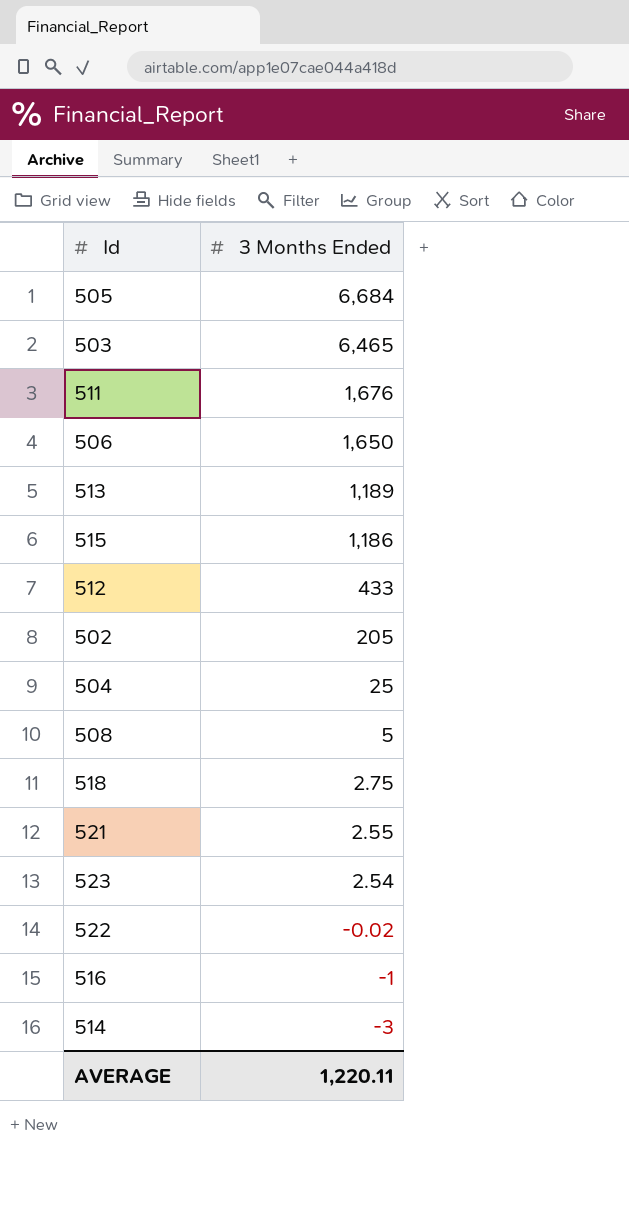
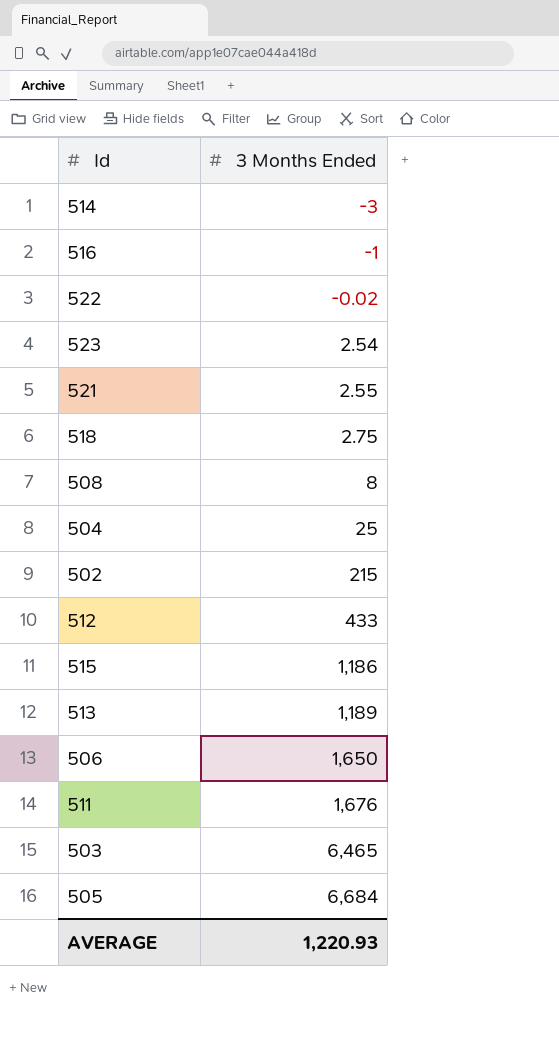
row order: 3 Months Ended descending -> 3 Months Ended ascending
508 | 3 Months Ended: 5 -> 8
502 | 3 Months Ended: 205 -> 215
AVERAGE | 3 Months Ended: 1,220.11 -> 1,220.93

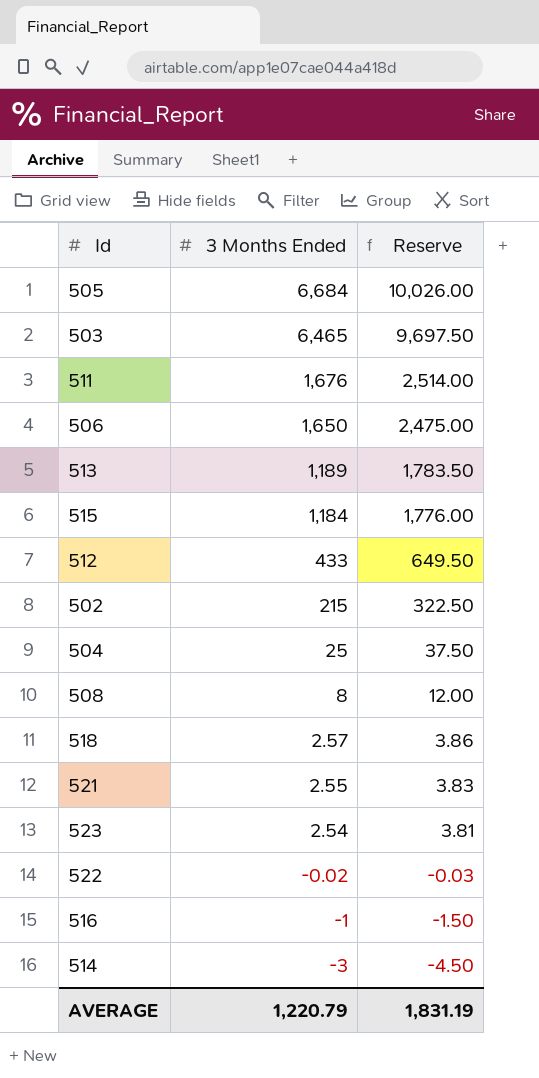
row order: 3 Months Ended ascending -> 3 Months Ended descending
column Reserve | formula: none -> [3 Months Ended] * 1.5
515 | 3 Months Ended: 1,186 -> 1,184
518 | 3 Months Ended: 2.75 -> 2.57
AVERAGE | 3 Months Ended: 1,220.93 -> 1,220.79

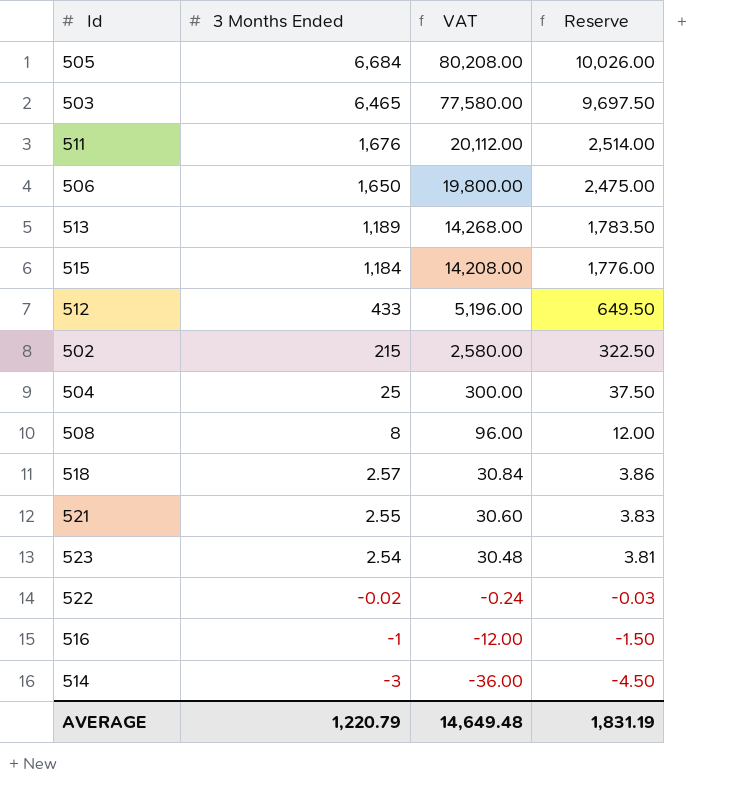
column VAT | formula: none -> [3 Months Ended] * 12

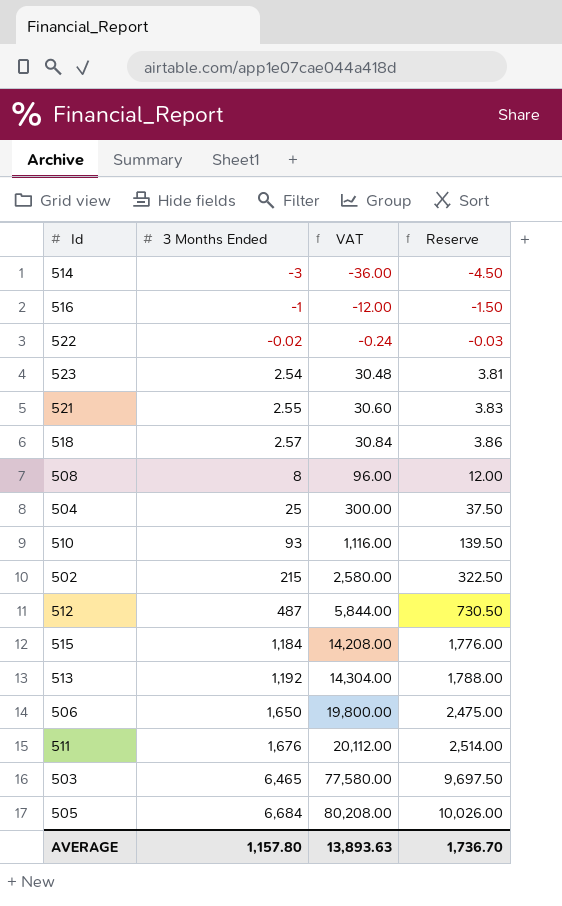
row order: 3 Months Ended descending -> 3 Months Ended ascending
row 510: none -> 93 | 1,116.00 | 139.50
512 | 3 Months Ended: 433 -> 487
512 | VAT: 5,196.00 -> 5,844.00
512 | Reserve: 649.50 -> 730.50
513 | 3 Months Ended: 1,189 -> 1,192
513 | VAT: 14,268.00 -> 14,304.00
513 | Reserve: 1,783.50 -> 1,788.00
AVERAGE | 3 Months Ended: 1,220.79 -> 1,157.80
AVERAGE | VAT: 14,649.48 -> 13,893.63
AVERAGE | Reserve: 1,831.19 -> 1,736.70

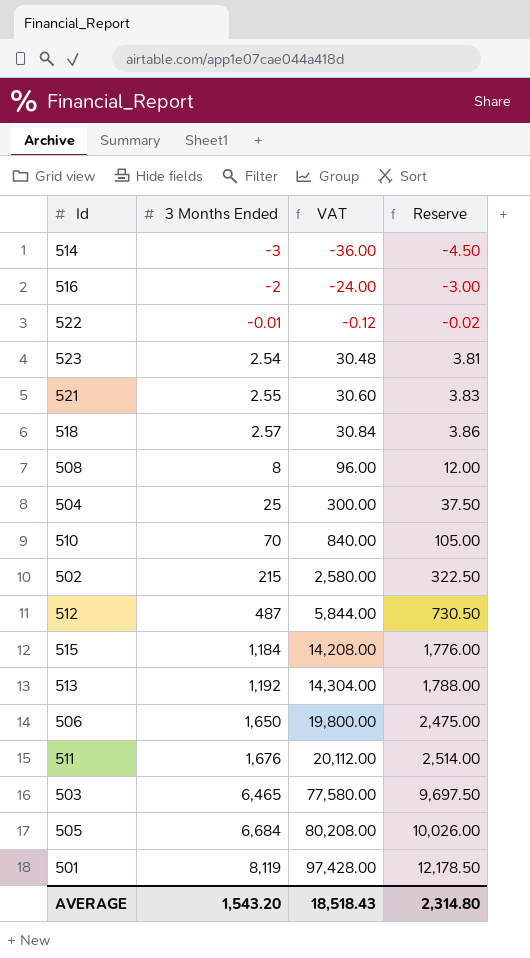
516 | 3 Months Ended: -1 -> -2
516 | VAT: -12.00 -> -24.00
516 | Reserve: -1.50 -> -3.00
522 | 3 Months Ended: -0.02 -> -0.01
522 | VAT: -0.24 -> -0.12
522 | Reserve: -0.03 -> -0.02
510 | 3 Months Ended: 93 -> 70
510 | VAT: 1,116.00 -> 840.00
510 | Reserve: 139.50 -> 105.00
row 501: none -> 8,119 | 97,428.00 | 12,178.50
AVERAGE | 3 Months Ended: 1,157.80 -> 1,543.20
AVERAGE | VAT: 13,893.63 -> 18,518.43
AVERAGE | Reserve: 1,736.70 -> 2,314.80

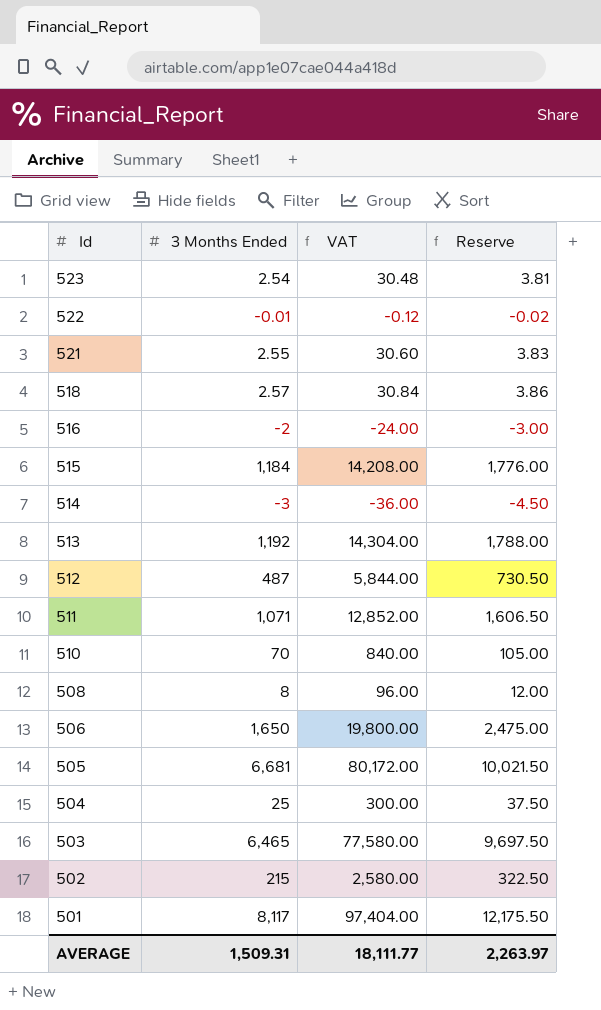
row order: 3 Months Ended ascending -> Id descending
511 | 3 Months Ended: 1,676 -> 1,071
511 | VAT: 20,112.00 -> 12,852.00
511 | Reserve: 2,514.00 -> 1,606.50
505 | 3 Months Ended: 6,684 -> 6,681
505 | VAT: 80,208.00 -> 80,172.00
505 | Reserve: 10,026.00 -> 10,021.50
501 | 3 Months Ended: 8,119 -> 8,117
501 | VAT: 97,428.00 -> 97,404.00
501 | Reserve: 12,178.50 -> 12,175.50
AVERAGE | 3 Months Ended: 1,543.20 -> 1,509.31
AVERAGE | VAT: 18,518.43 -> 18,111.77
AVERAGE | Reserve: 2,314.80 -> 2,263.97

